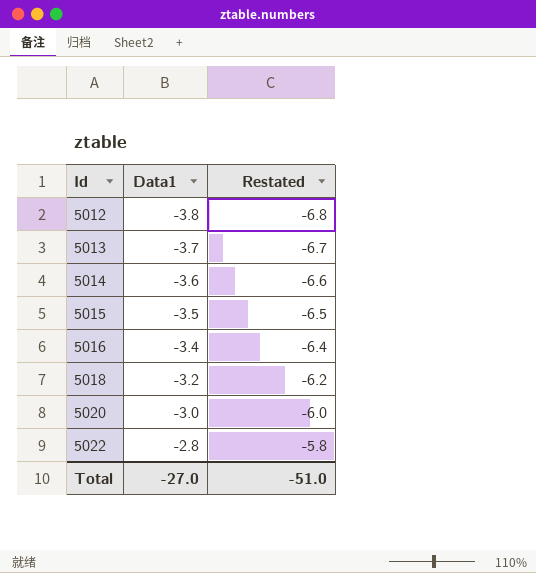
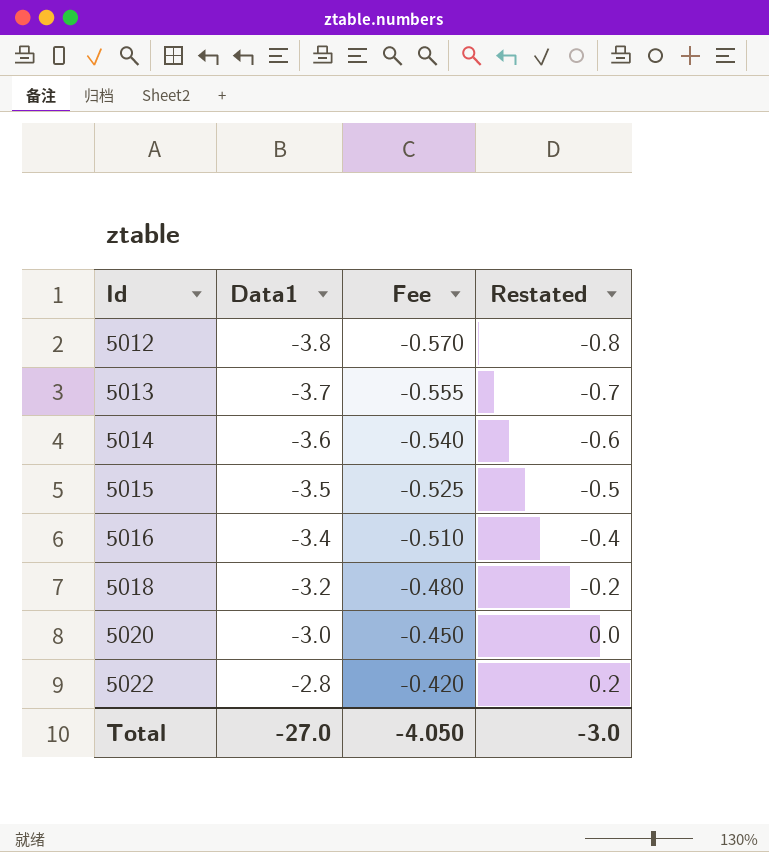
column Fee | formula: none -> [Data1] * 0.15
column Restated | formula: [Data1] - 3 -> [Data1] + 3
Total | Restated: -51.0 -> -3.0

